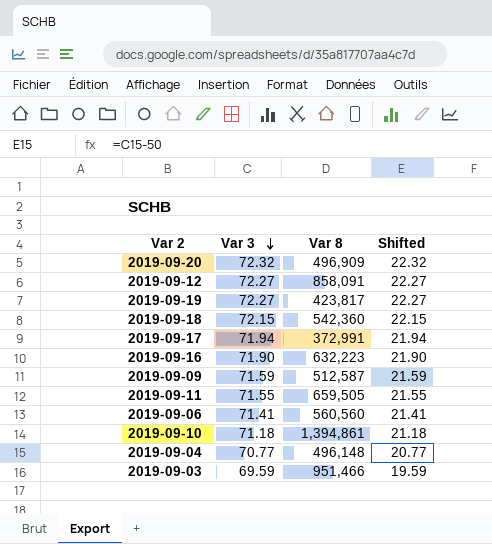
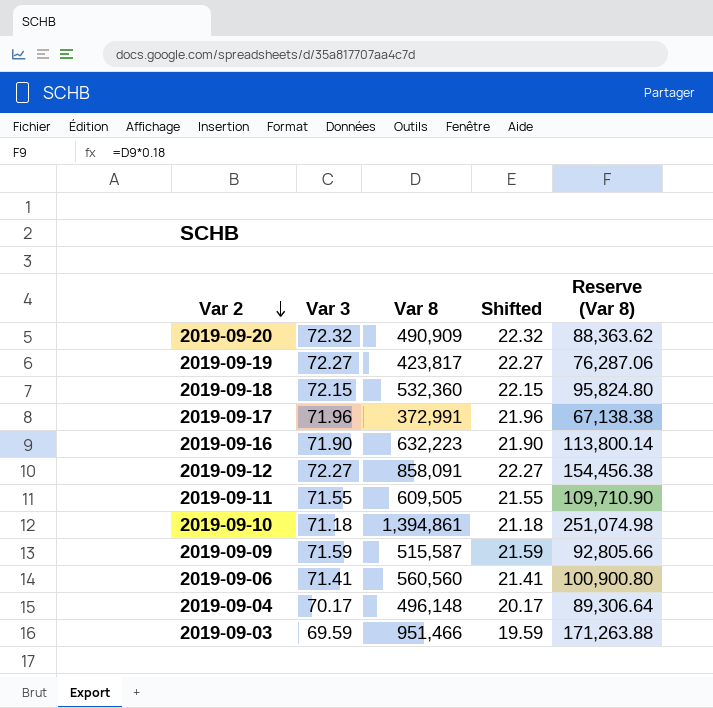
row order: Var 3 descending -> Var 2 descending
column Reserve (Var 8) | formula: none -> [Var 8] * 0.18
2019-09-20 | Var 8: 496,909 -> 490,909
2019-09-18 | Var 8: 542,360 -> 532,360
2019-09-17 | Var 3: 71.94 -> 71.96
2019-09-17 | Shifted: 21.94 -> 21.96
2019-09-11 | Var 8: 659,505 -> 609,505
2019-09-09 | Var 8: 512,587 -> 515,587
2019-09-04 | Var 3: 70.77 -> 70.17
2019-09-04 | Shifted: 20.77 -> 20.17

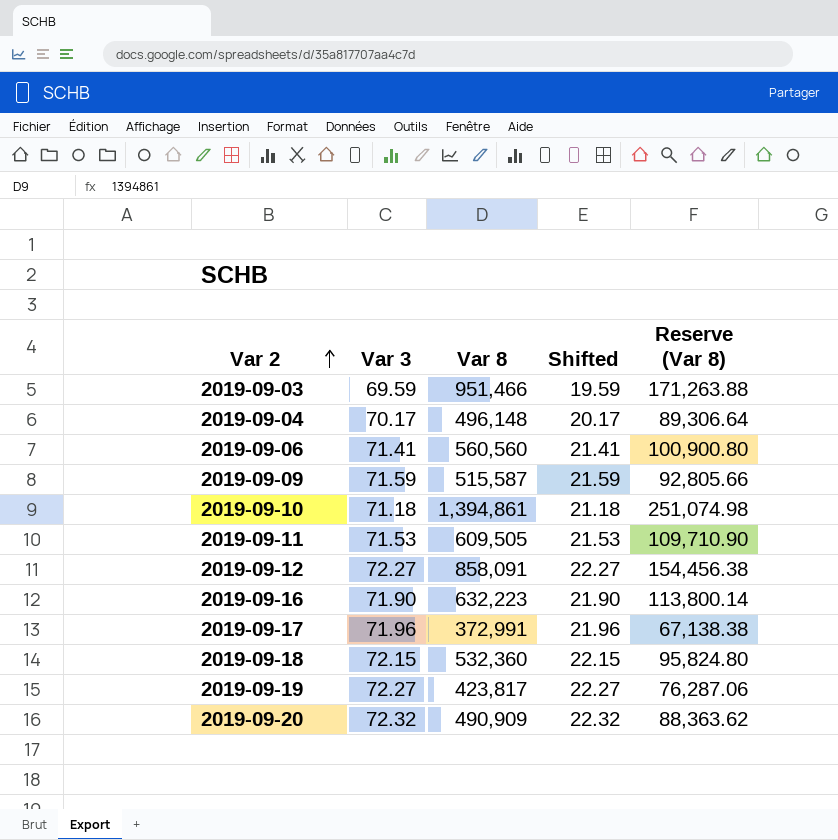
row order: Var 2 descending -> Var 2 ascending
2019-09-11 | Var 3: 71.55 -> 71.53
2019-09-11 | Shifted: 21.55 -> 21.53

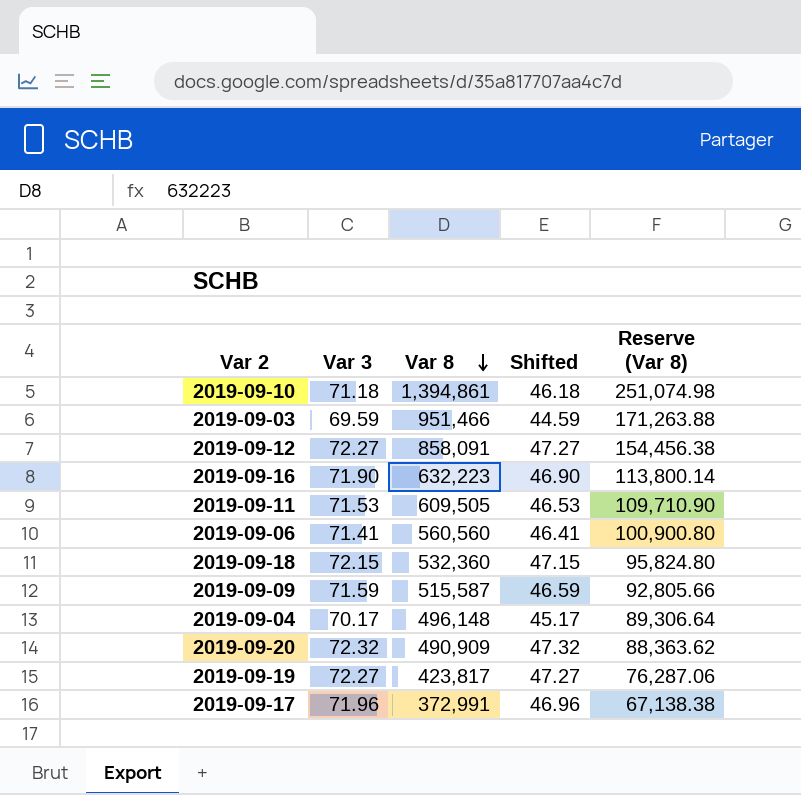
row order: Var 2 ascending -> Var 8 descending
column Shifted | formula: [Var 3] - 50 -> [Var 3] - 25

